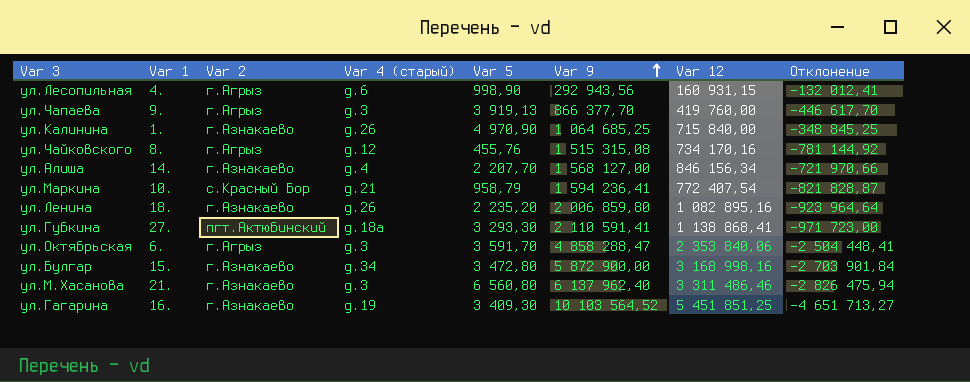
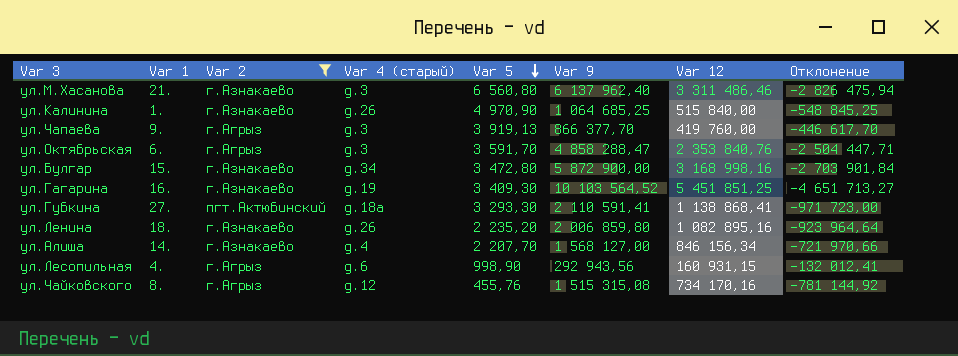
filter: none -> Var 2 != с.Красный Бор
row order: Var 9 ascending -> Var 5 descending
ул.Калинина | Var 12: 715 840,00 -> 515 840,00
ул.Калинина | Отклонение: -348 845,25 -> -548 845,25
ул.Октябрьская | Var 12: 2 353 840,06 -> 2 353 840,76
ул.Октябрьская | Отклонение: -2 504 448,41 -> -2 504 447,71

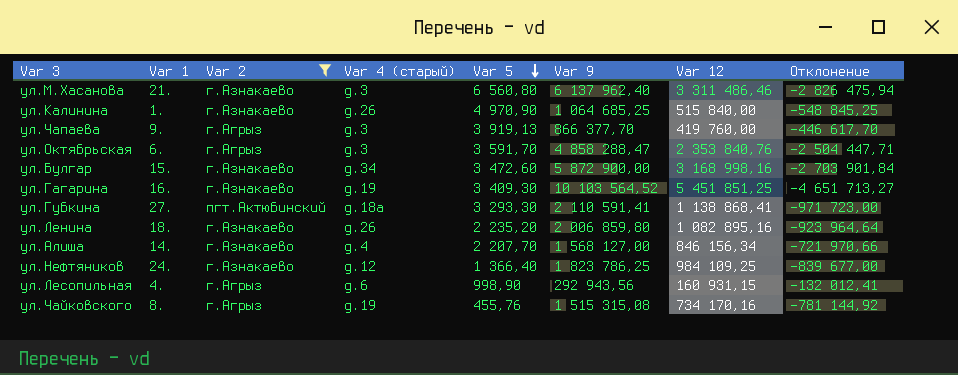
ул.Булгар | Var 5: 3 472,80 -> 3 472,60
row ул.Нефтяников: none -> 24. | г.Азнакаево | д.12 | 1 366,40 | 1 823 786,25 | 984 109,25 | -839 677,00
ул.Чайковского | Var 4 (старый): д.12 -> д.19

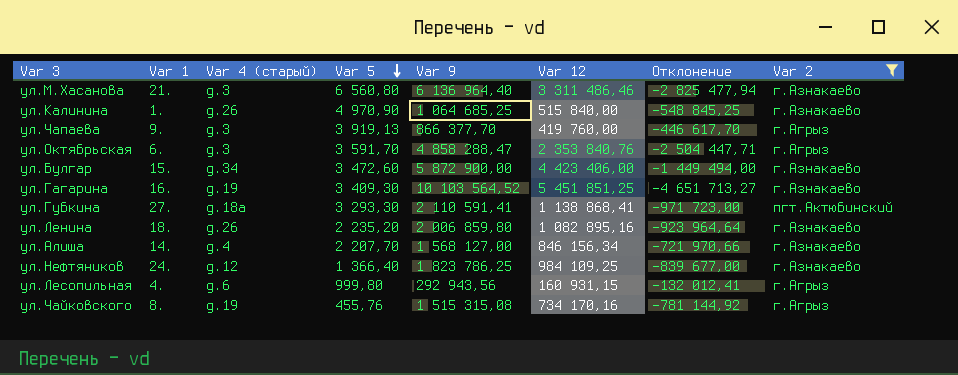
column Var 2 | position: 3 -> 8
ул.М.Хасанова | Var 9: 6 137 962,40 -> 6 136 964,40
ул.М.Хасанова | Отклонение: -2 826 475,94 -> -2 825 477,94
ул.Булгар | Var 12: 3 168 998,16 -> 4 423 406,00
ул.Булгар | Отклонение: -2 703 901,84 -> -1 449 494,00
ул.Лесопильная | Var 5: 998,90 -> 999,80

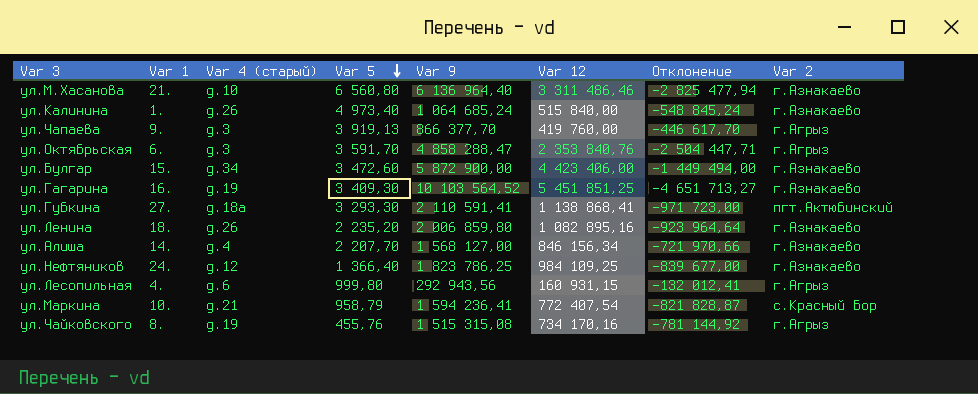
filter: Var 2 != с.Красный Бор -> none
ул.М.Хасанова | Var 4 (старый): д.3 -> д.10
ул.Калинина | Var 5: 4 970,90 -> 4 973,40
ул.Калинина | Var 9: 1 064 685,25 -> 1 064 685,24
ул.Калинина | Отклонение: -548 845,25 -> -548 845,24

